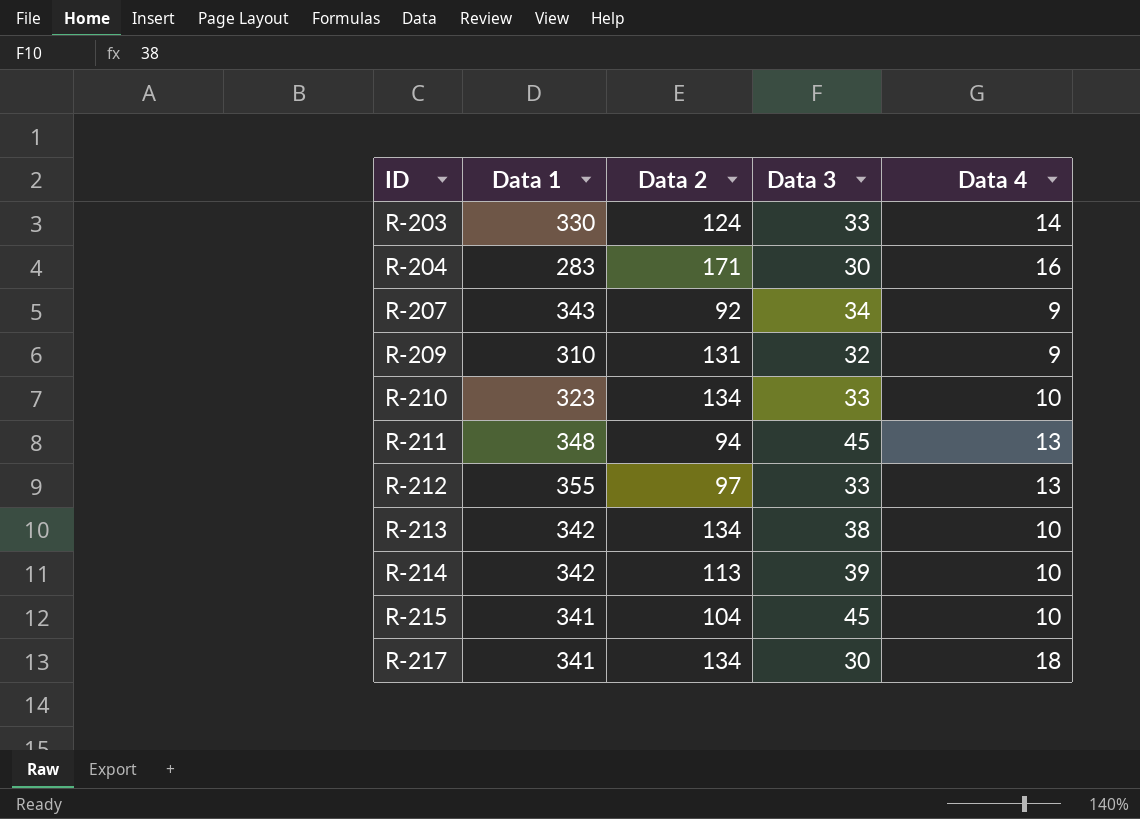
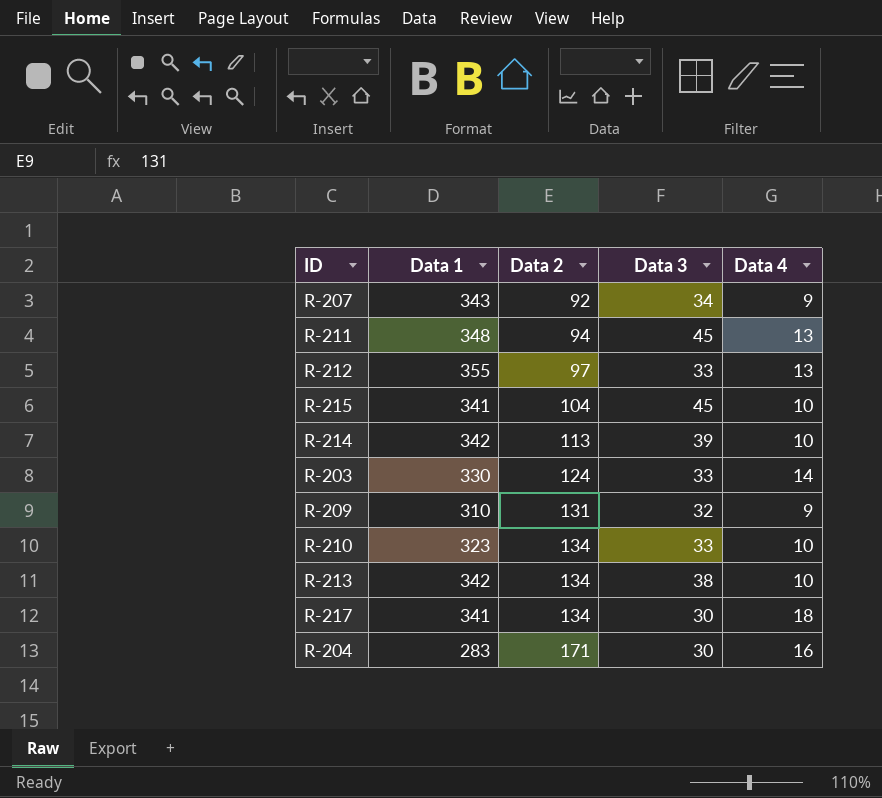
row order: ID ascending -> Data 2 ascending

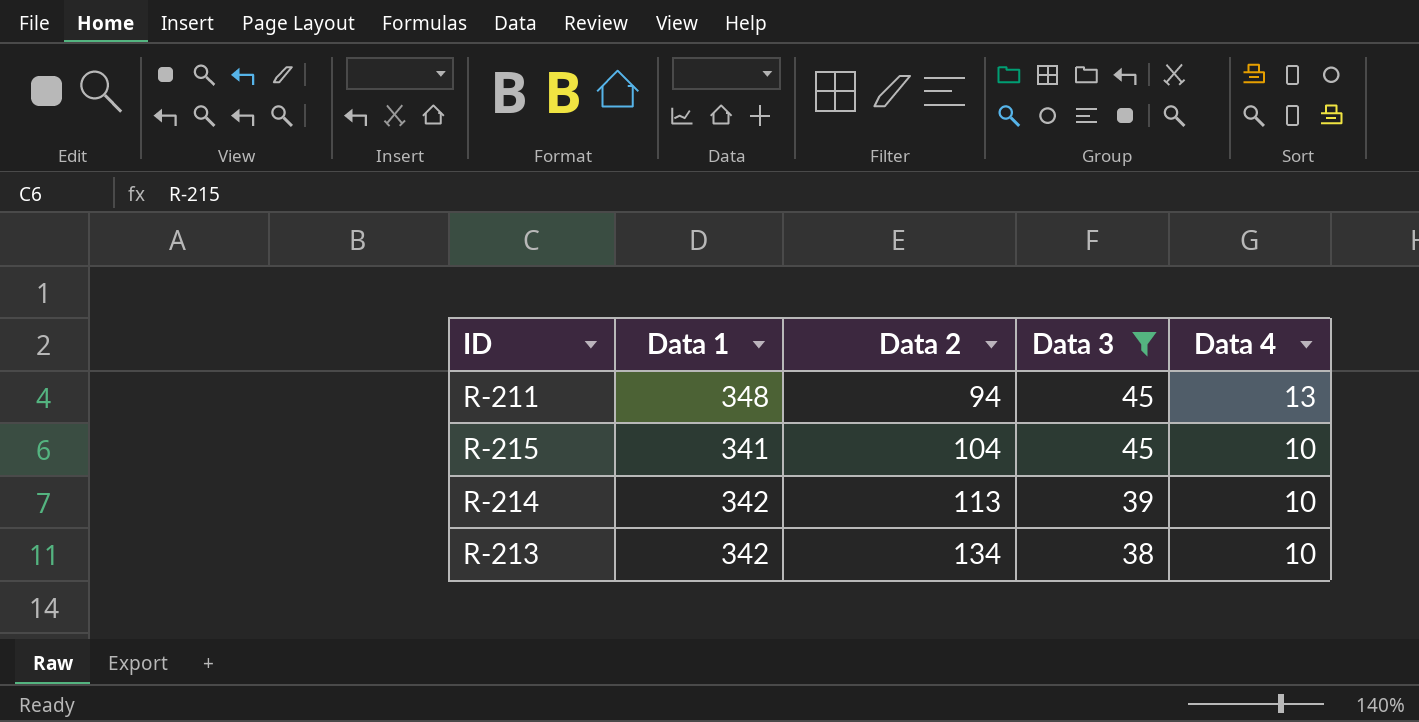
filter: none -> Data 3 >= 38

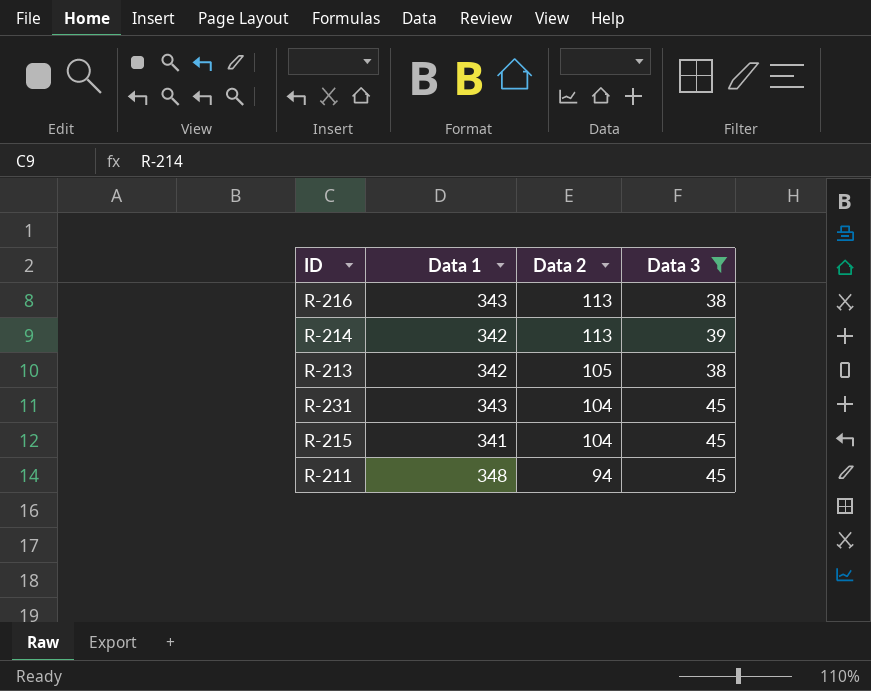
row order: Data 2 ascending -> Data 2 descending
column Data 4 | position: 5 -> none
row R-216: none -> 343 | 113 | 38
R-213 | Data 2: 134 -> 105
row R-231: none -> 343 | 104 | 45

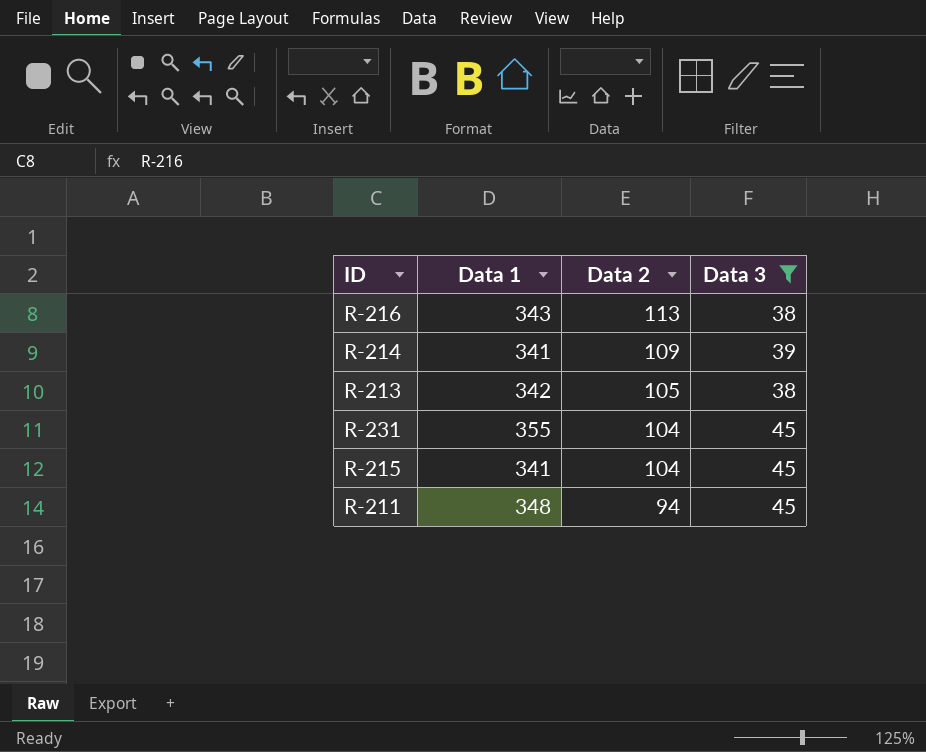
R-214 | Data 1: 342 -> 341
R-214 | Data 2: 113 -> 109
R-231 | Data 1: 343 -> 355

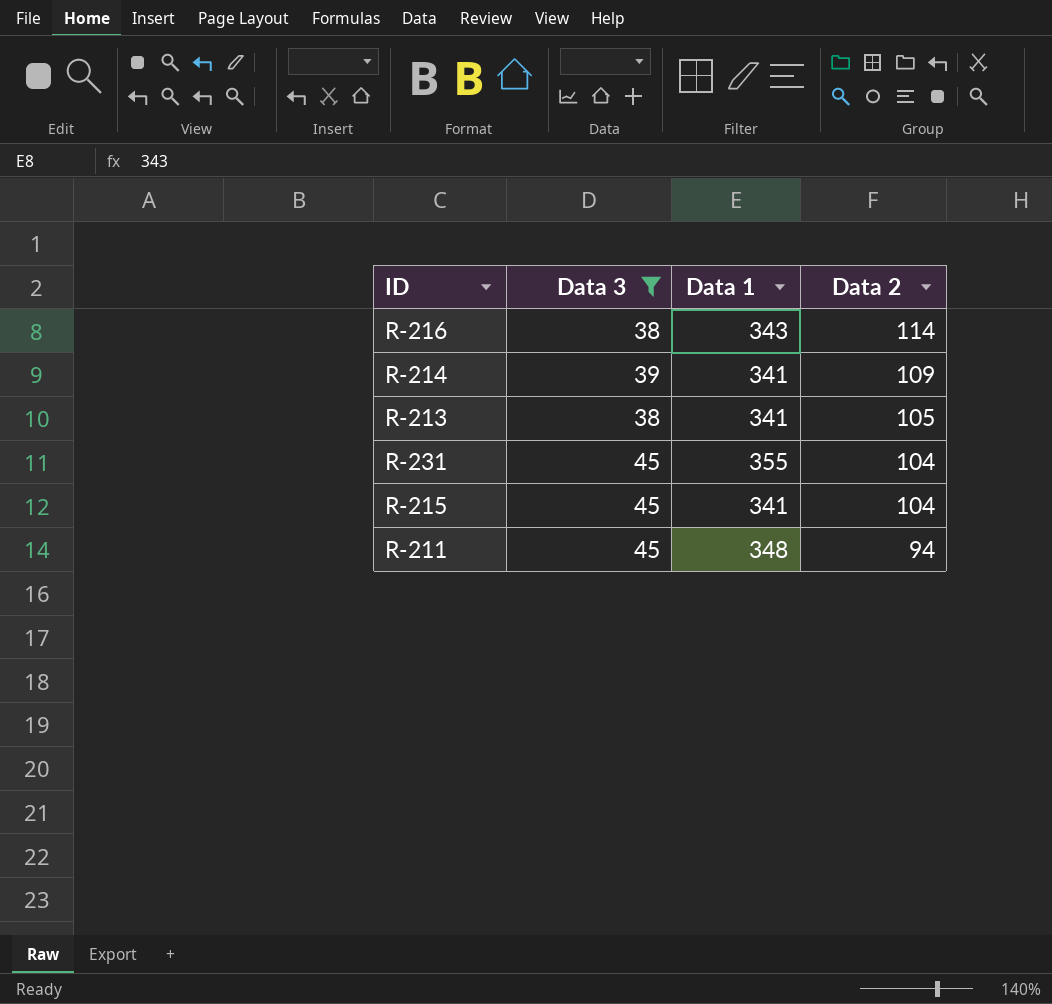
column Data 3 | position: 4 -> 2
R-216 | Data 2: 113 -> 114
R-213 | Data 1: 342 -> 341

